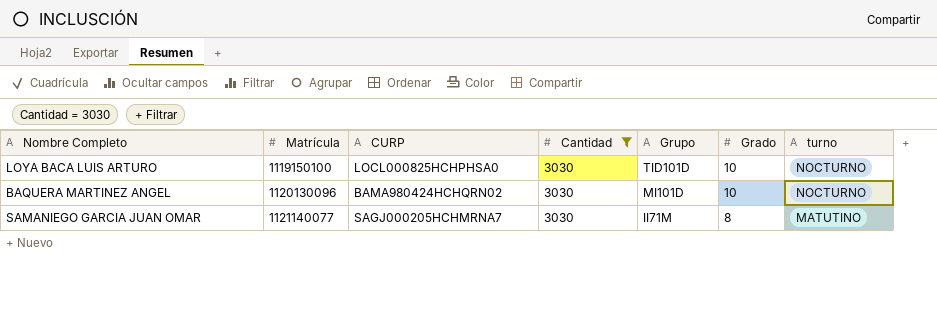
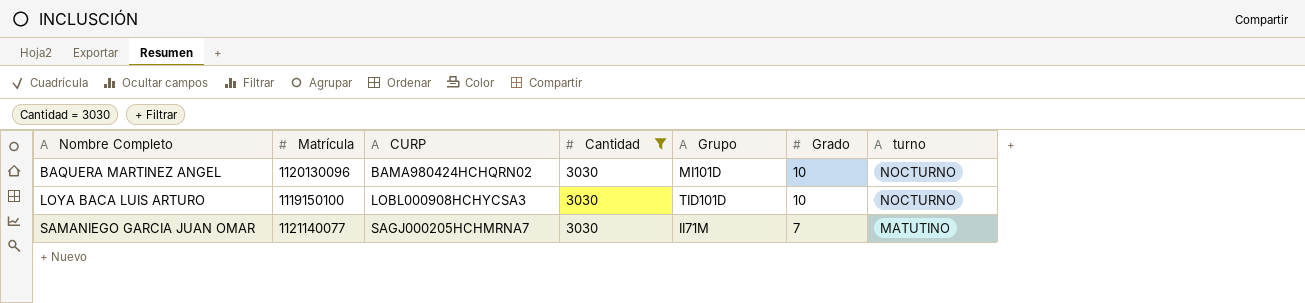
row order: Matrícula ascending -> Nombre Completo ascending
LOYA BACA LUIS ARTURO | CURP: LOCL000825HCHPHSA0 -> LOBL000908HCHYCSA3
SAMANIEGO GARCIA JUAN OMAR | Grado: 8 -> 7

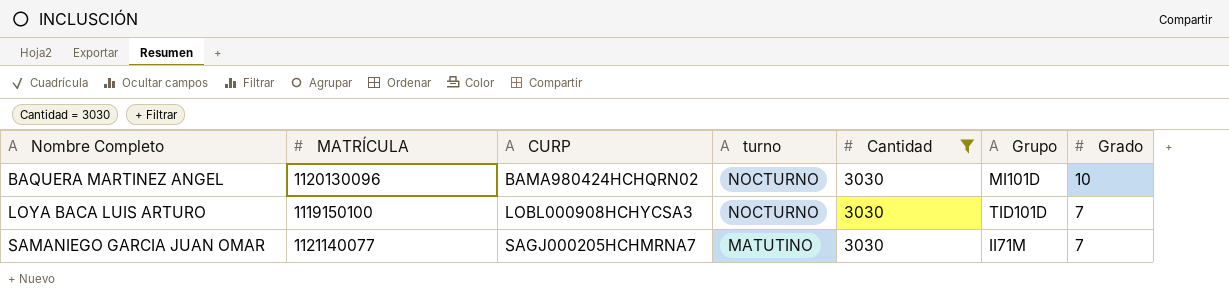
column name: Matrícula -> MATRÍCULA
column turno | position: 7 -> 4
LOYA BACA LUIS ARTURO | Grado: 10 -> 7

